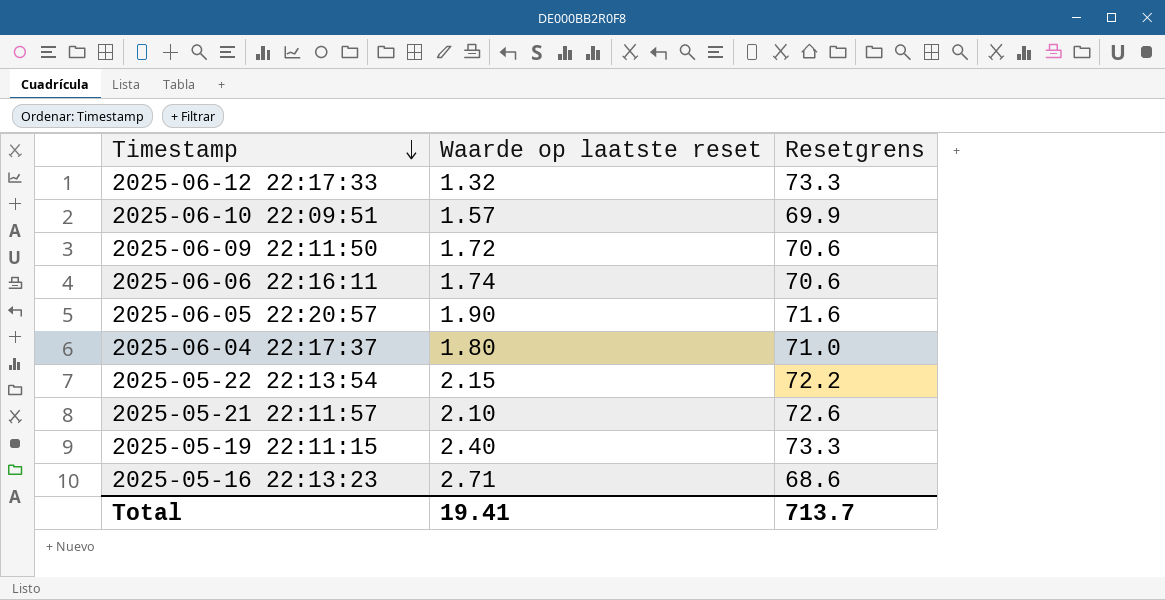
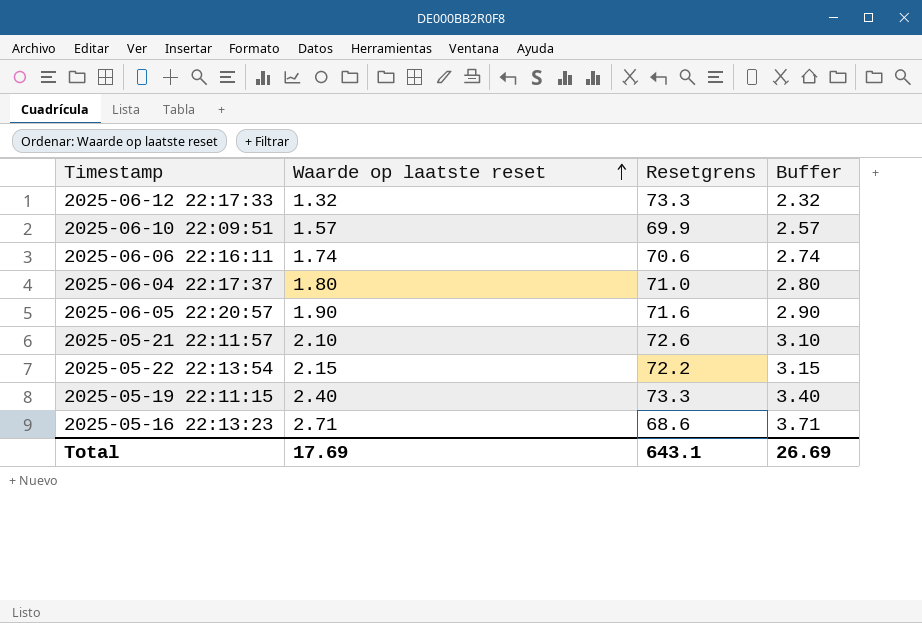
row order: Timestamp descending -> Waarde op laatste reset ascending
column Buffer | formula: none -> [Waarde op laatste reset] + 1
row 2025-06-09 22:11:50: 1.72 | 70.6 -> none
Total | Waarde op laatste reset: 19.41 -> 17.69
Total | Resetgrens: 713.7 -> 643.1

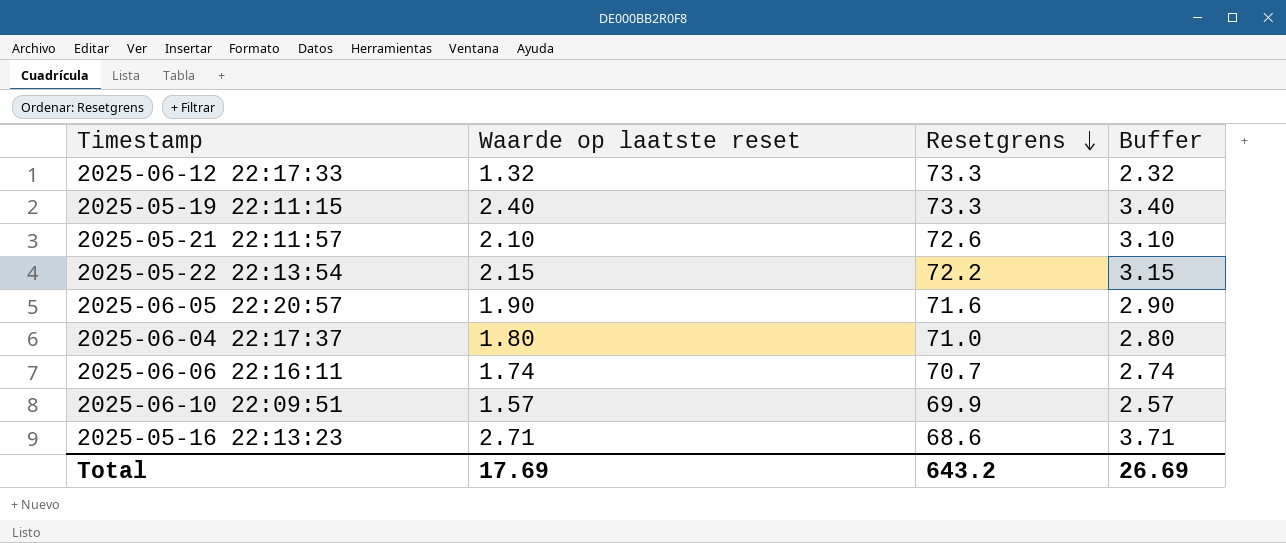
row order: Waarde op laatste reset ascending -> Resetgrens descending
2025-06-06 22:16:11 | Resetgrens: 70.6 -> 70.7
Total | Resetgrens: 643.1 -> 643.2

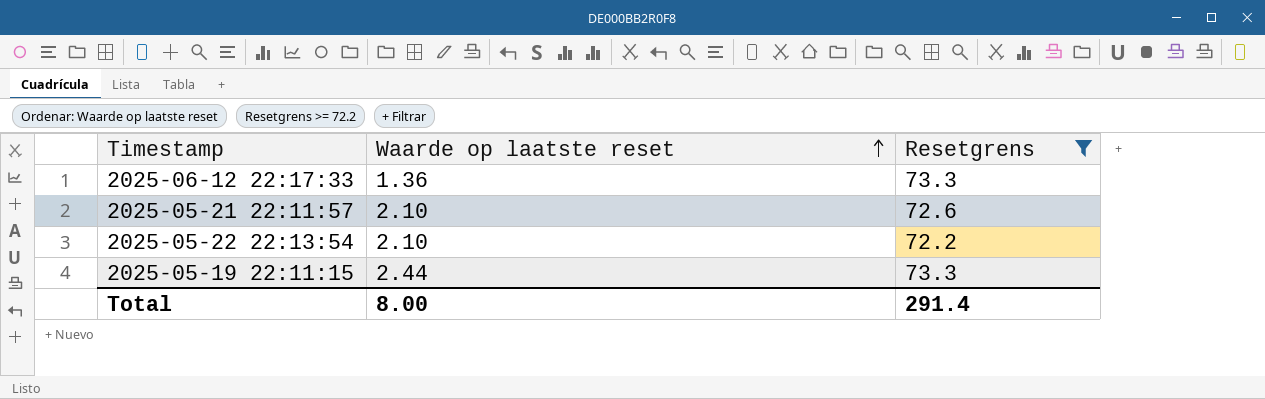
filter: none -> Resetgrens >= 72.2
row order: Resetgrens descending -> Waarde op laatste reset ascending
column Buffer | formula: [Waarde op laatste reset] + 1 -> none
2025-06-12 22:17:33 | Waarde op laatste reset: 1.32 -> 1.36
2025-05-22 22:13:54 | Waarde op laatste reset: 2.15 -> 2.10
2025-05-19 22:11:15 | Waarde op laatste reset: 2.40 -> 2.44
Total | Waarde op laatste reset: 17.69 -> 8.00
Total | Resetgrens: 643.2 -> 291.4

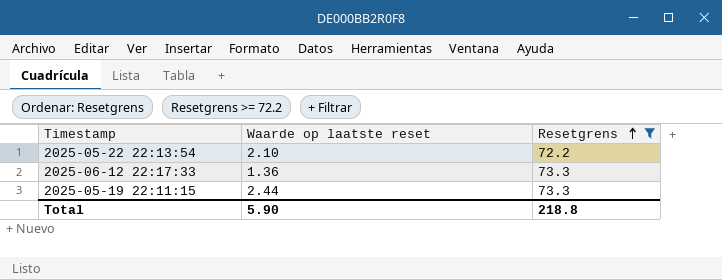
row order: Waarde op laatste reset ascending -> Resetgrens ascending
row 2025-05-21 22:11:57: 2.10 | 72.6 -> none
Total | Waarde op laatste reset: 8.00 -> 5.90
Total | Resetgrens: 291.4 -> 218.8

